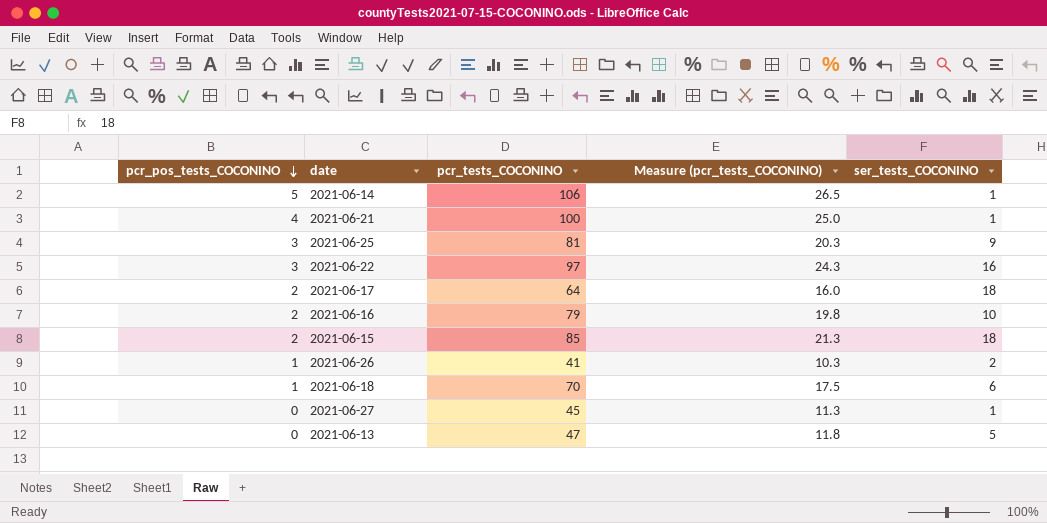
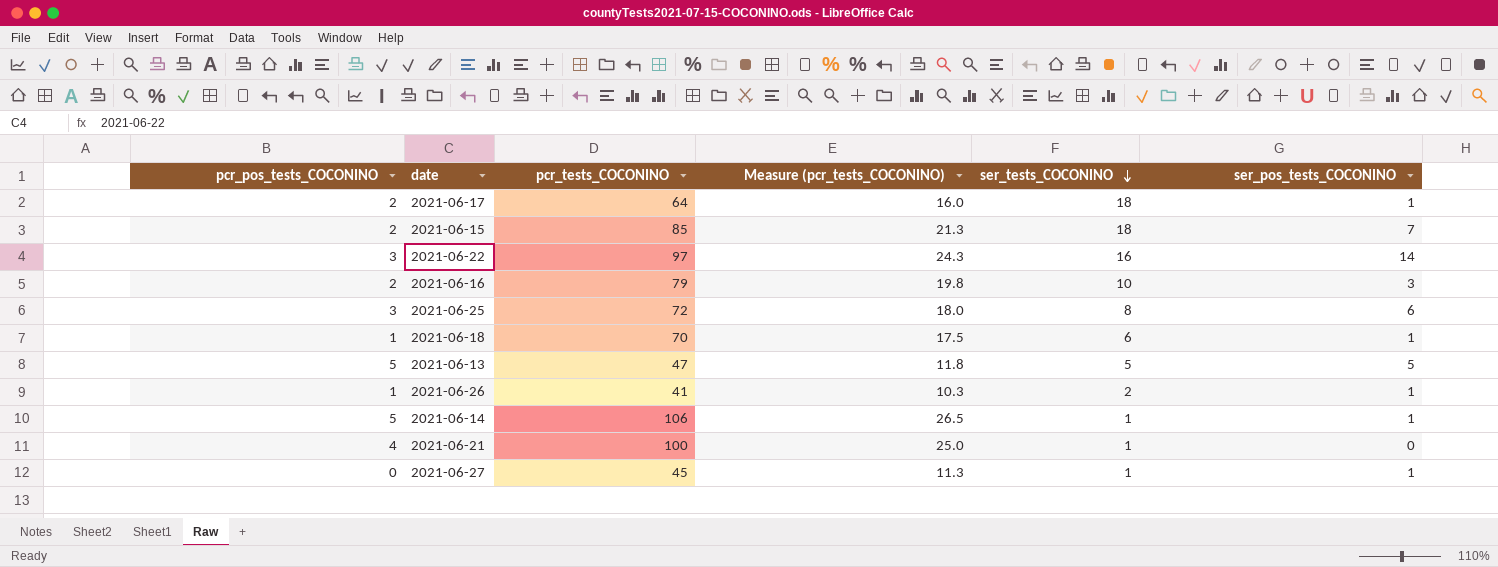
row order: pcr_pos_tests_COCONINO descending -> ser_tests_COCONINO descending
column ser_pos_tests_COCONINO | position: none -> 6
2021-06-25 | pcr_tests_COCONINO: 81 -> 72
2021-06-25 | Measure (pcr_tests_COCONINO): 20.3 -> 18.0
2021-06-25 | ser_tests_COCONINO: 9 -> 8
2021-06-13 | pcr_pos_tests_COCONINO: 0 -> 5

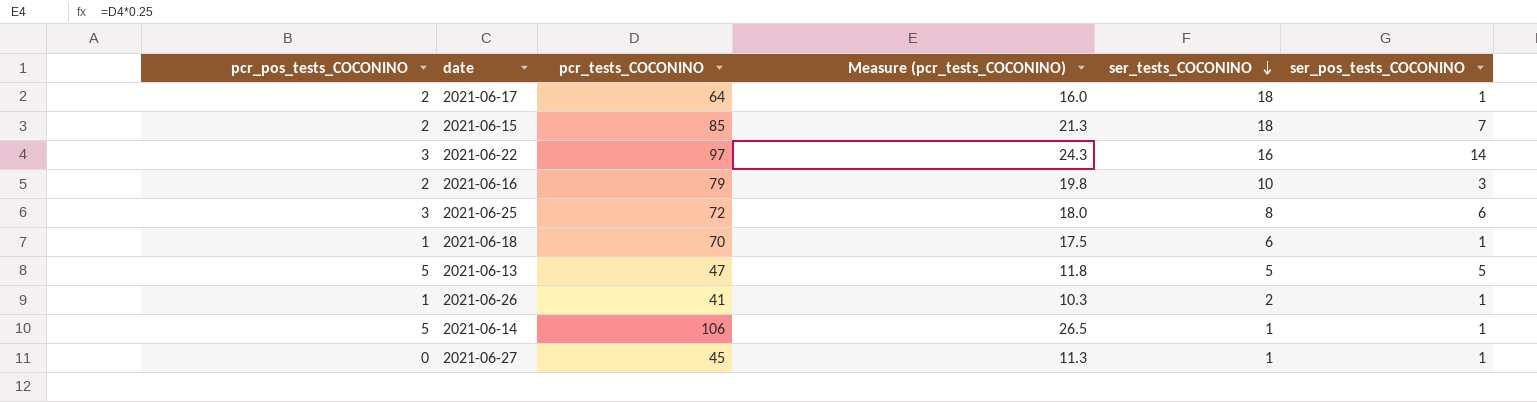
row 2021-06-21: 4 | 100 | 25.0 | 1 | 0 -> none

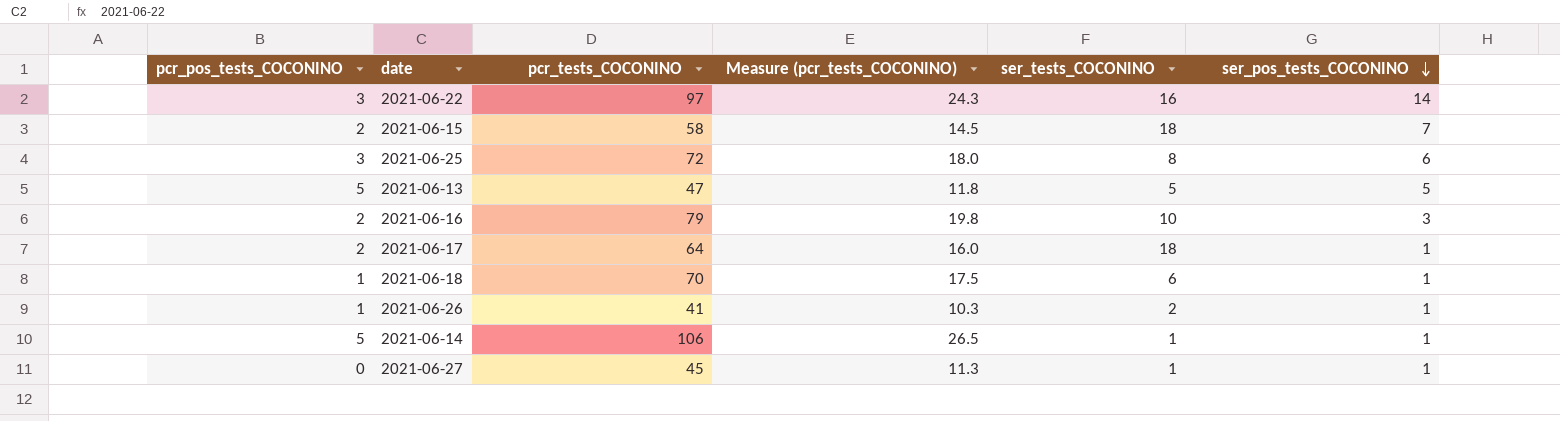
row order: ser_tests_COCONINO descending -> ser_pos_tests_COCONINO descending
2021-06-15 | pcr_tests_COCONINO: 85 -> 58
2021-06-15 | Measure (pcr_tests_COCONINO): 21.3 -> 14.5

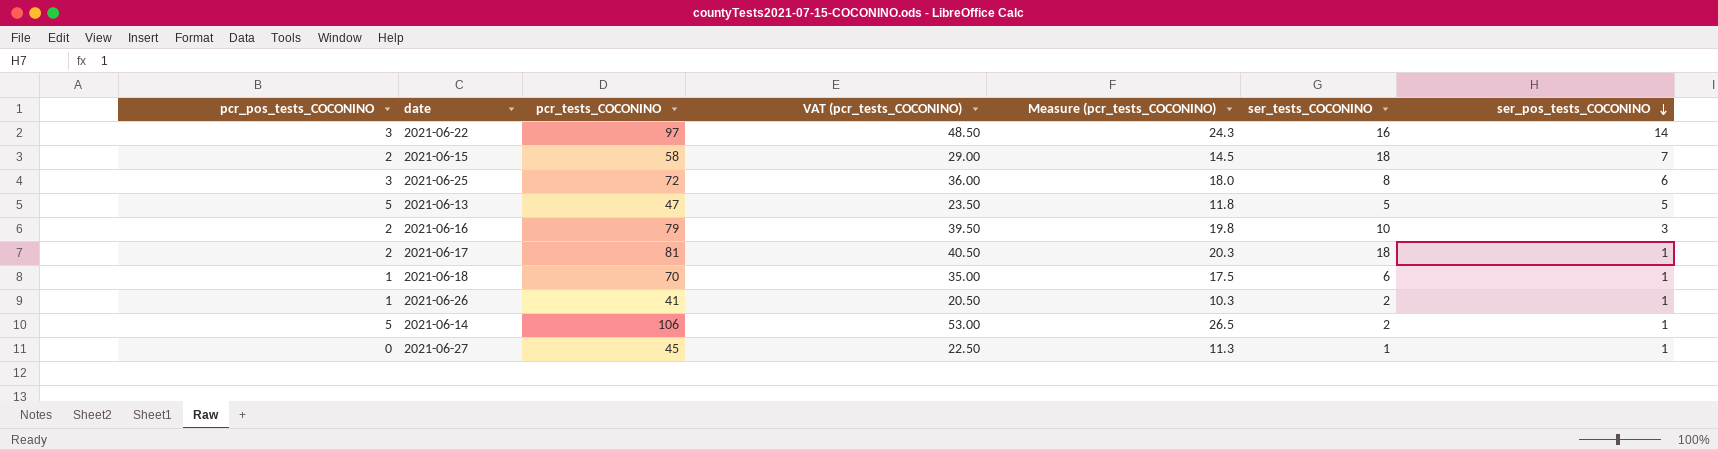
column VAT (pcr_tests_COCONINO) | formula: none -> [pcr_tests_COCONINO] * 0.5
2021-06-17 | pcr_tests_COCONINO: 64 -> 81
2021-06-17 | Measure (pcr_tests_COCONINO): 16.0 -> 20.3
2021-06-14 | ser_tests_COCONINO: 1 -> 2

